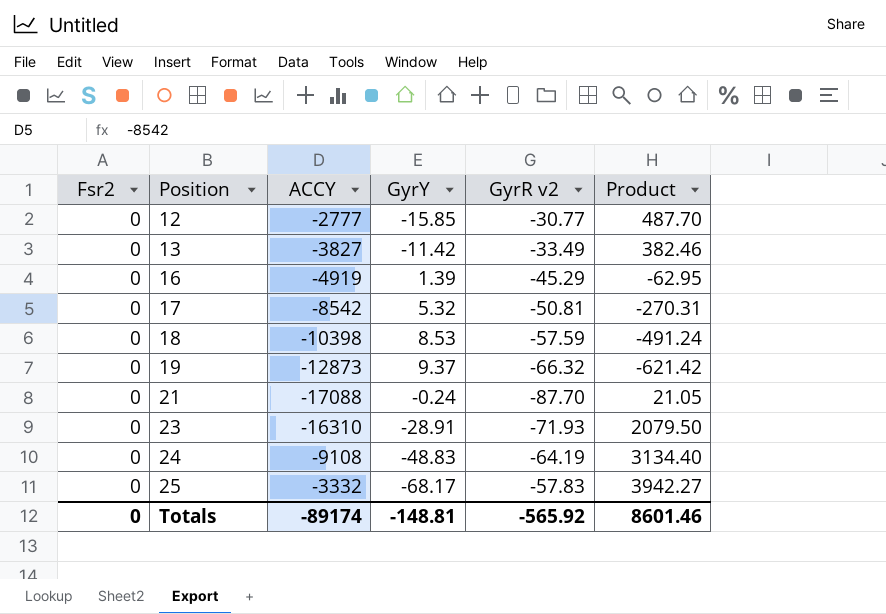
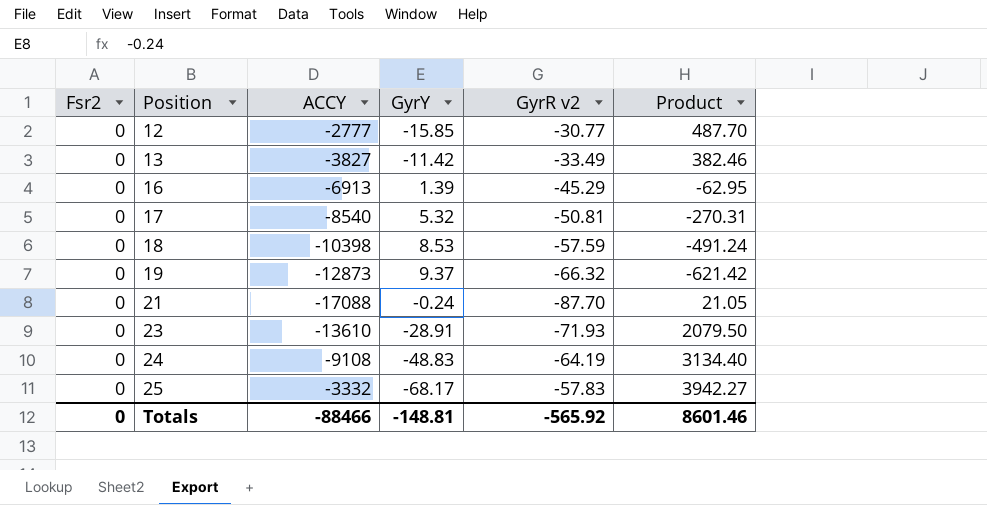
16 | ACCY: -4919 -> -6913
17 | ACCY: -8542 -> -8540
23 | ACCY: -16310 -> -13610
Totals | ACCY: -89174 -> -88466

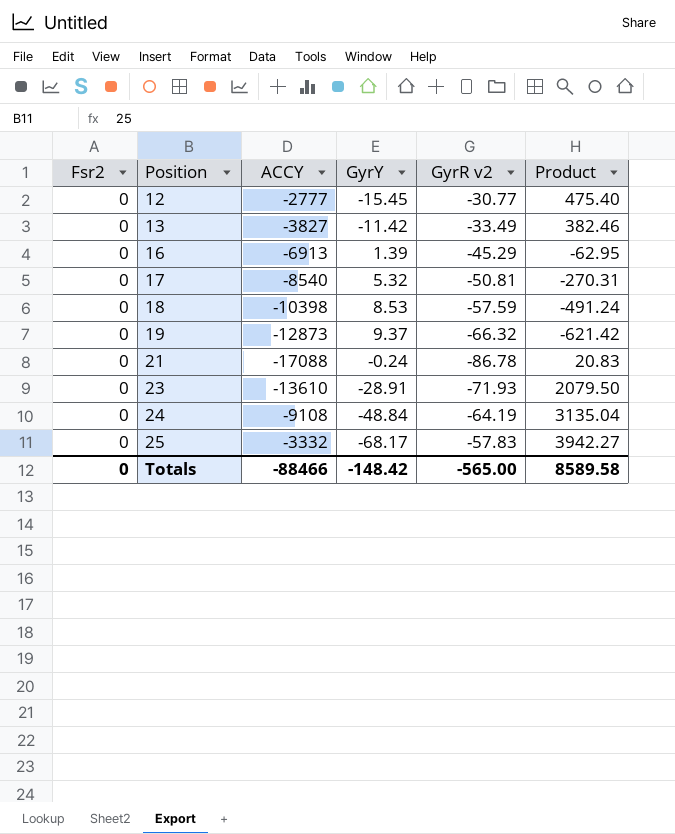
12 | GyrY: -15.85 -> -15.45
12 | Product: 487.70 -> 475.40
21 | GyrR v2: -87.70 -> -86.78
21 | Product: 21.05 -> 20.83
24 | GyrY: -48.83 -> -48.84
24 | Product: 3134.40 -> 3135.04
Totals | GyrY: -148.81 -> -148.42
Totals | GyrR v2: -565.92 -> -565.00
Totals | Product: 8601.46 -> 8589.58

